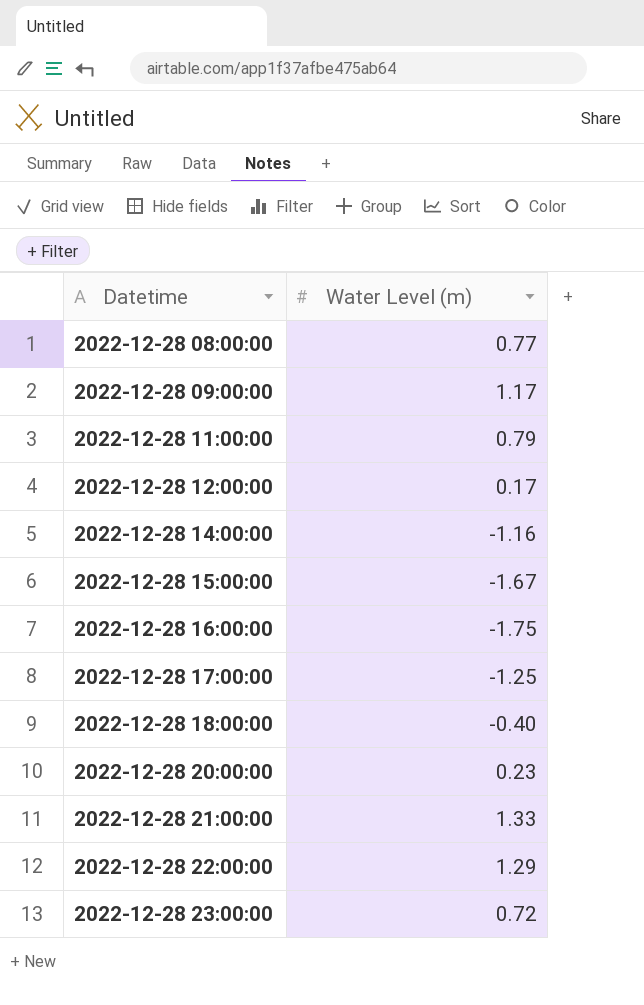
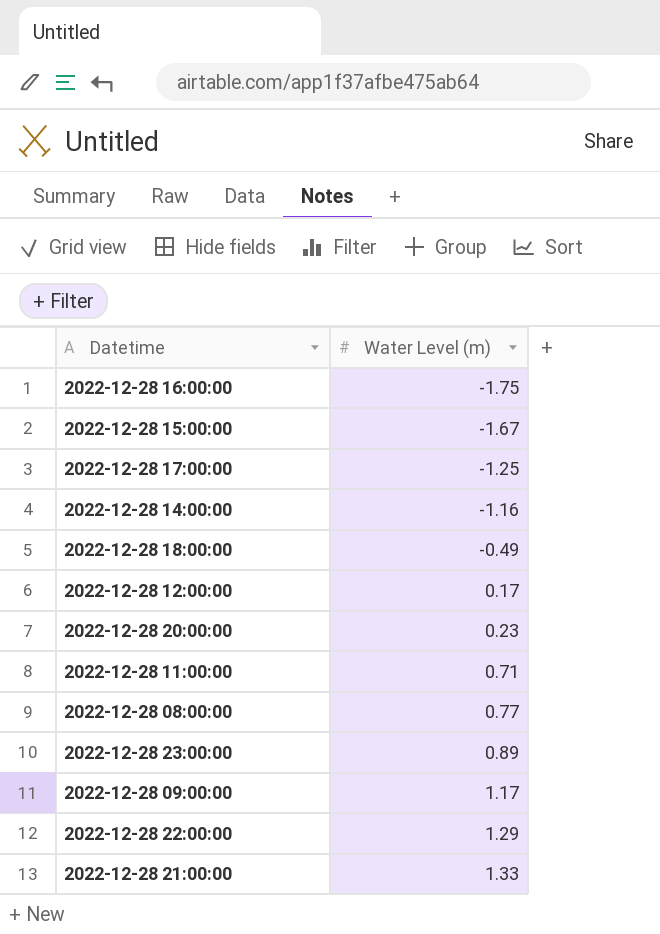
row order: Datetime ascending -> Water Level (m) ascending
2022-12-28 18:00:00 | Water Level (m): -0.40 -> -0.49
2022-12-28 11:00:00 | Water Level (m): 0.79 -> 0.71
2022-12-28 23:00:00 | Water Level (m): 0.72 -> 0.89

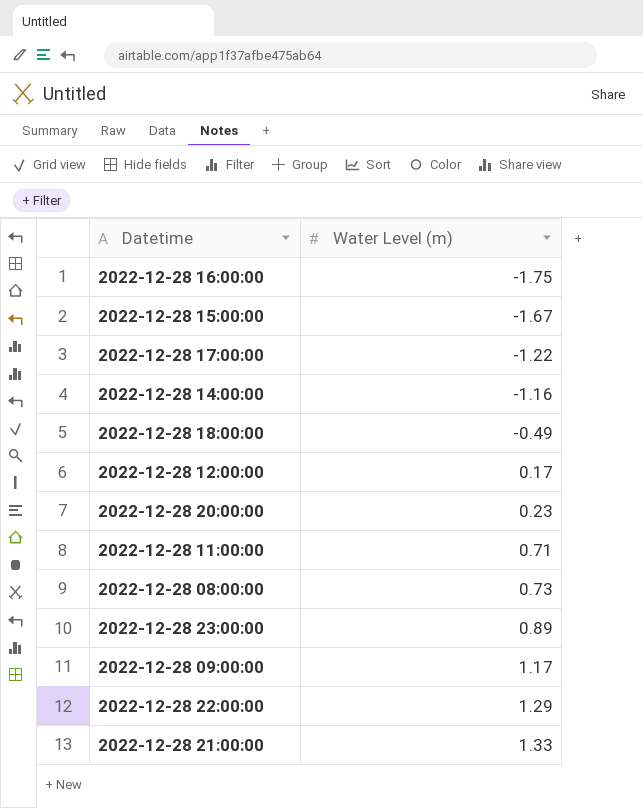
2022-12-28 17:00:00 | Water Level (m): -1.25 -> -1.22
2022-12-28 08:00:00 | Water Level (m): 0.77 -> 0.73

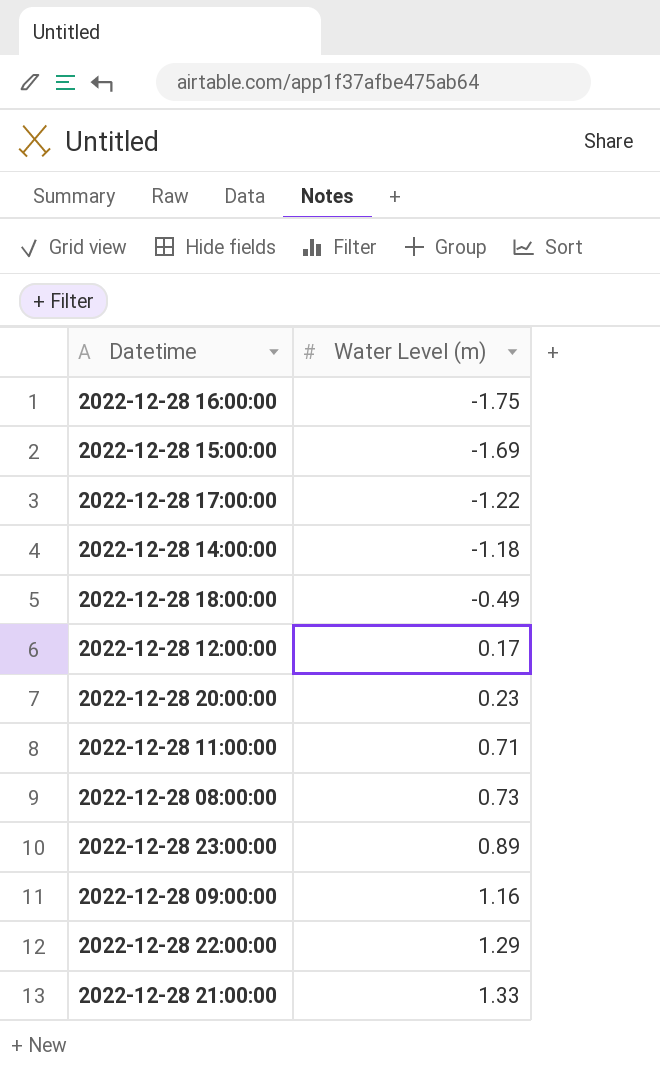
2022-12-28 15:00:00 | Water Level (m): -1.67 -> -1.69
2022-12-28 14:00:00 | Water Level (m): -1.16 -> -1.18
2022-12-28 09:00:00 | Water Level (m): 1.17 -> 1.16

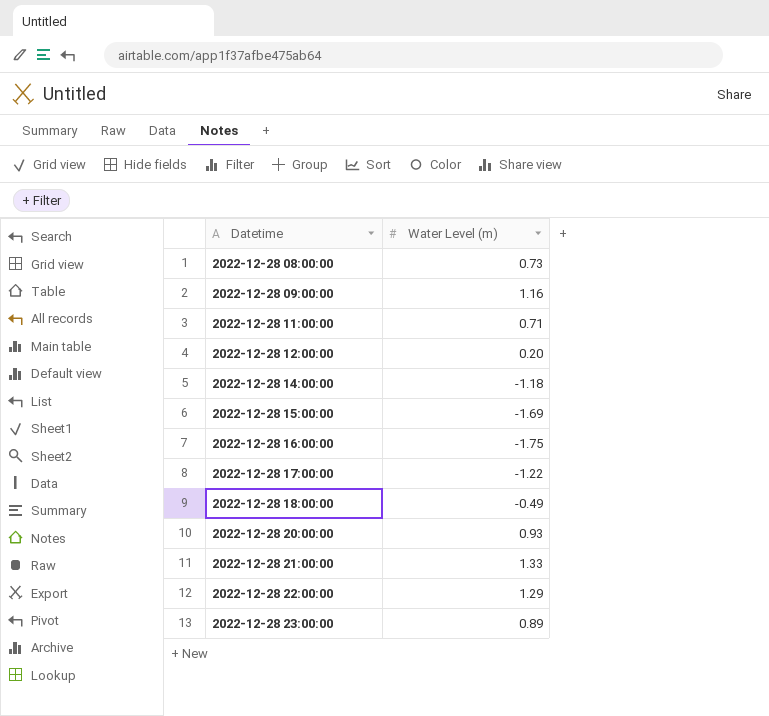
row order: Water Level (m) ascending -> Datetime ascending
2022-12-28 12:00:00 | Water Level (m): 0.17 -> 0.20
2022-12-28 20:00:00 | Water Level (m): 0.23 -> 0.93

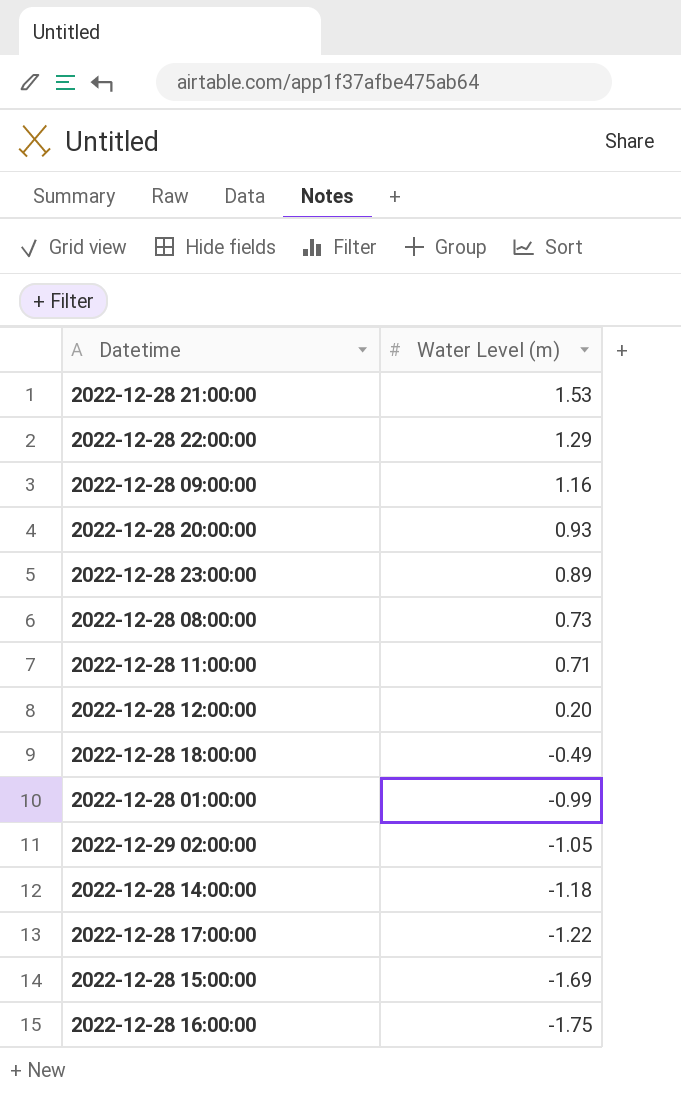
row order: Datetime ascending -> Water Level (m) descending
2022-12-28 21:00:00 | Water Level (m): 1.33 -> 1.53
row 2022-12-28 01:00:00: none -> -0.99
row 2022-12-29 02:00:00: none -> -1.05

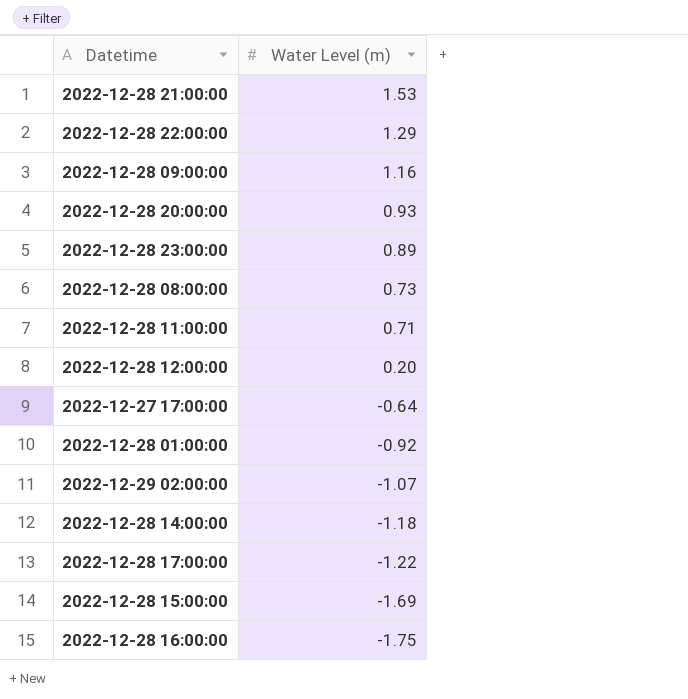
row 2022-12-28 18:00:00: -0.49 -> none
row 2022-12-27 17:00:00: none -> -0.64
2022-12-28 01:00:00 | Water Level (m): -0.99 -> -0.92
2022-12-29 02:00:00 | Water Level (m): -1.05 -> -1.07

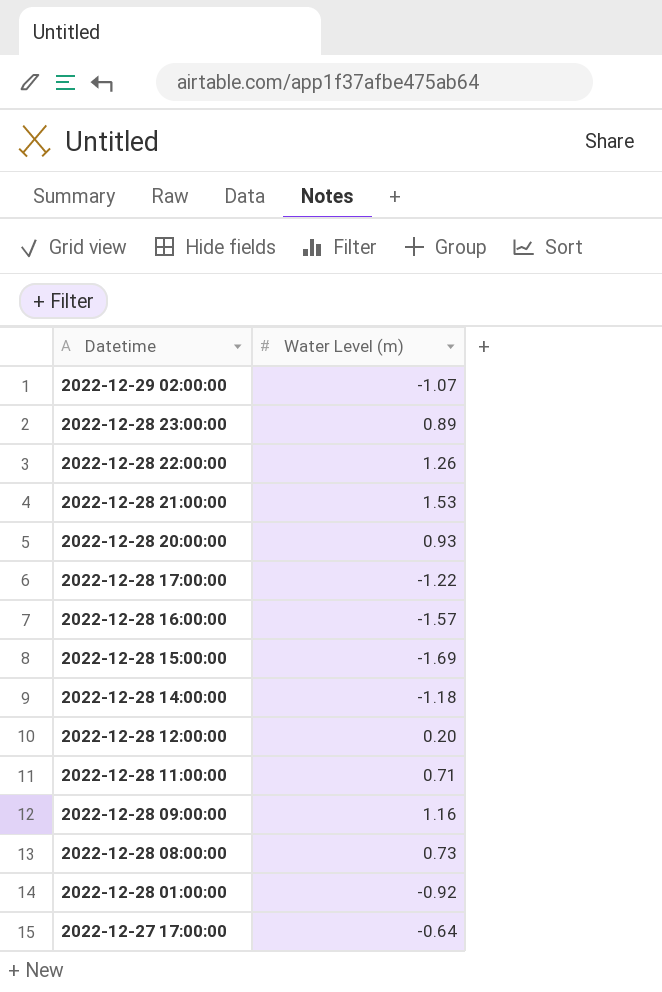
row order: Water Level (m) descending -> Datetime descending
2022-12-28 22:00:00 | Water Level (m): 1.29 -> 1.26
2022-12-28 16:00:00 | Water Level (m): -1.75 -> -1.57

